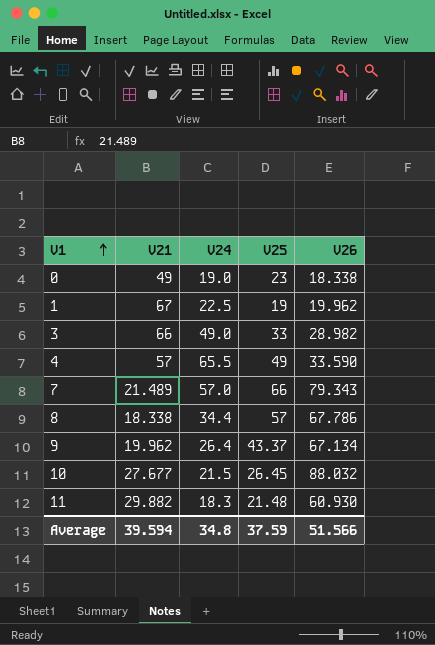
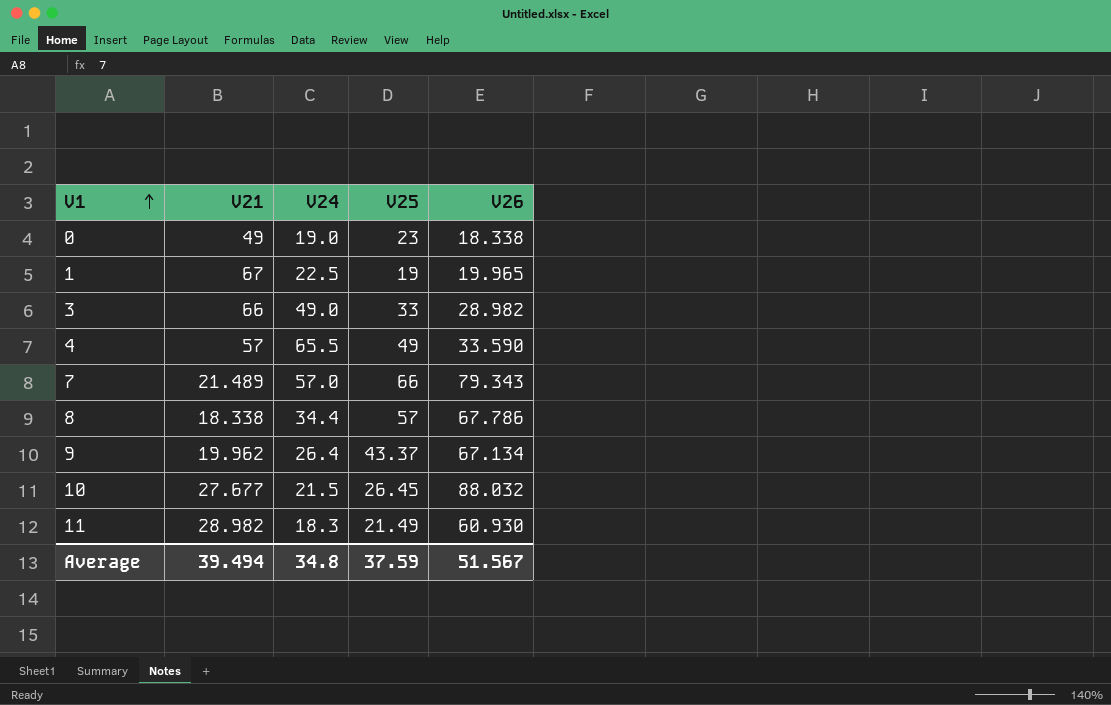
1 | V26: 19.962 -> 19.965
11 | V21: 29.882 -> 28.982
11 | V25: 21.48 -> 21.49
Average | V21: 39.594 -> 39.494
Average | V26: 51.566 -> 51.567

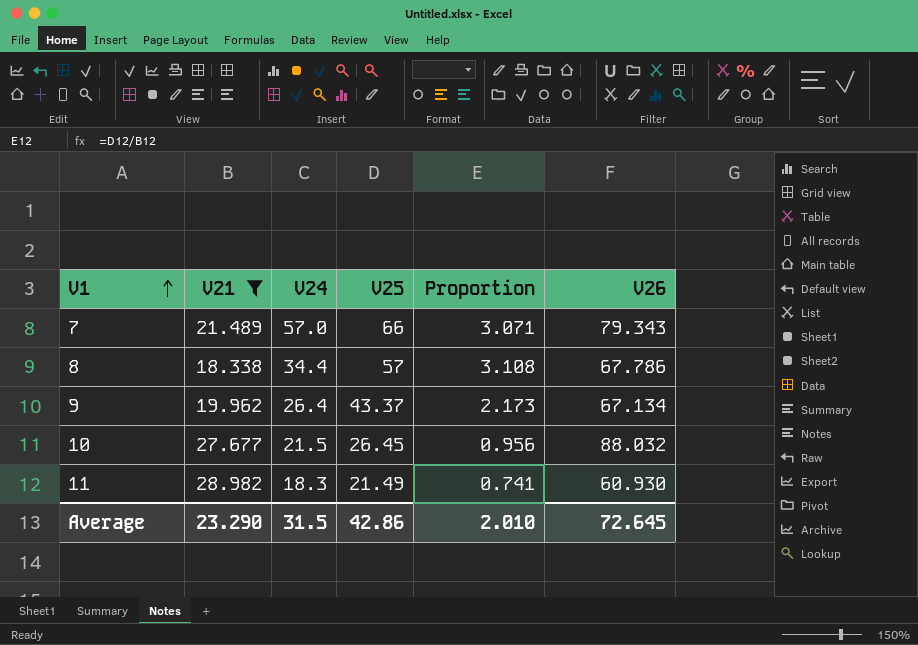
filter: none -> V21 <= 28.982
column Proportion | formula: none -> [V25] / [V21]
Average | V21: 39.494 -> 23.290
Average | V24: 34.8 -> 31.5
Average | V25: 37.59 -> 42.86
Average | V26: 51.567 -> 72.645

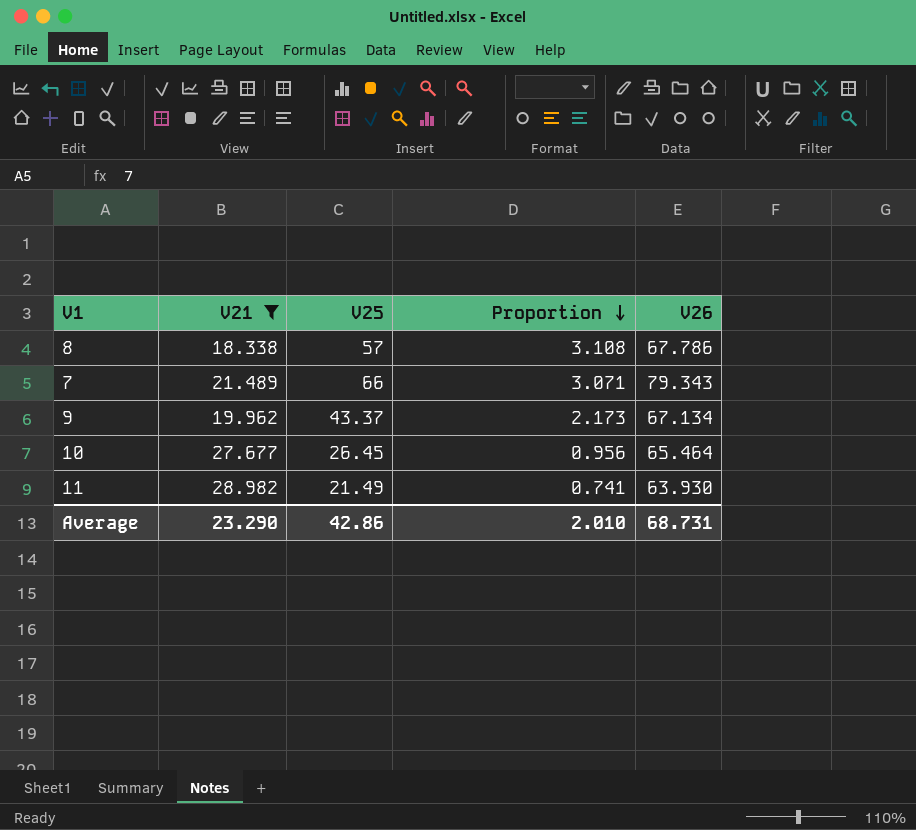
row order: V1 ascending -> Proportion descending
column V24 | position: 3 -> none
10 | V26: 88.032 -> 65.464
11 | V26: 60.930 -> 63.930
Average | V26: 72.645 -> 68.731

